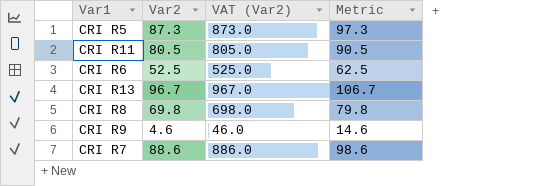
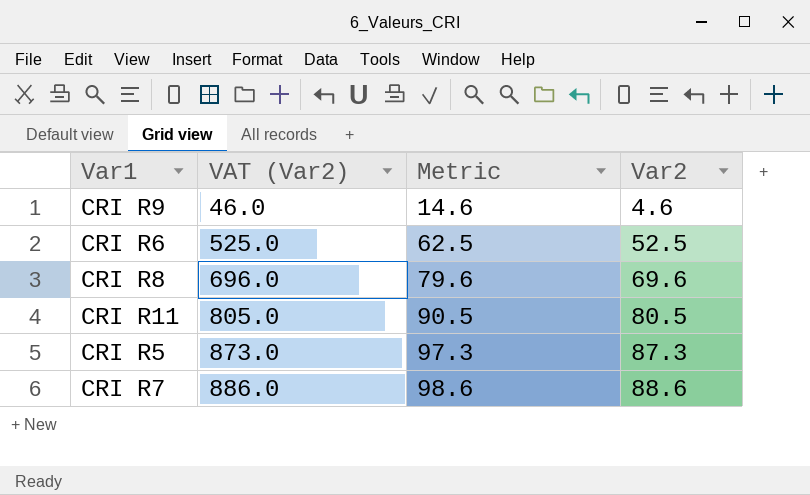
row order: none -> VAT (Var2) ascending
column Var2 | position: 2 -> 4
row CRI R13: 96.7 | 967.0 | 106.7 -> none
CRI R8 | VAT (Var2): 698.0 -> 696.0
CRI R8 | Metric: 79.8 -> 79.6
CRI R8 | Var2: 69.8 -> 69.6

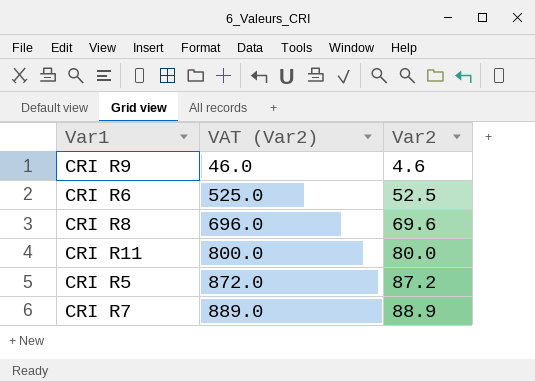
column Metric | formula: [Var2] + 10 -> none
CRI R11 | VAT (Var2): 805.0 -> 800.0
CRI R11 | Var2: 80.5 -> 80.0
CRI R5 | VAT (Var2): 873.0 -> 872.0
CRI R5 | Var2: 87.3 -> 87.2
CRI R7 | VAT (Var2): 886.0 -> 889.0
CRI R7 | Var2: 88.6 -> 88.9

